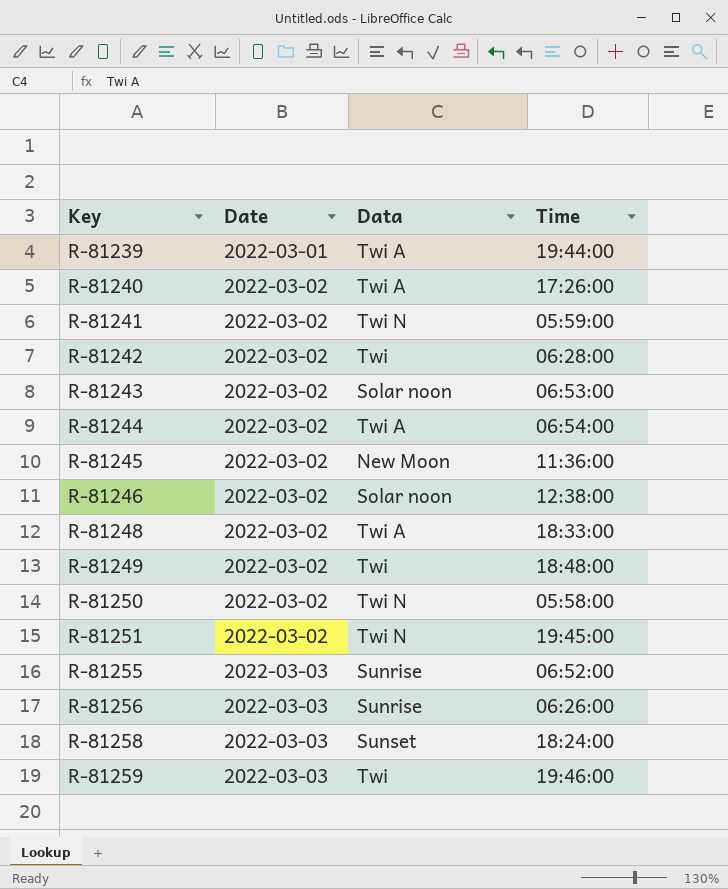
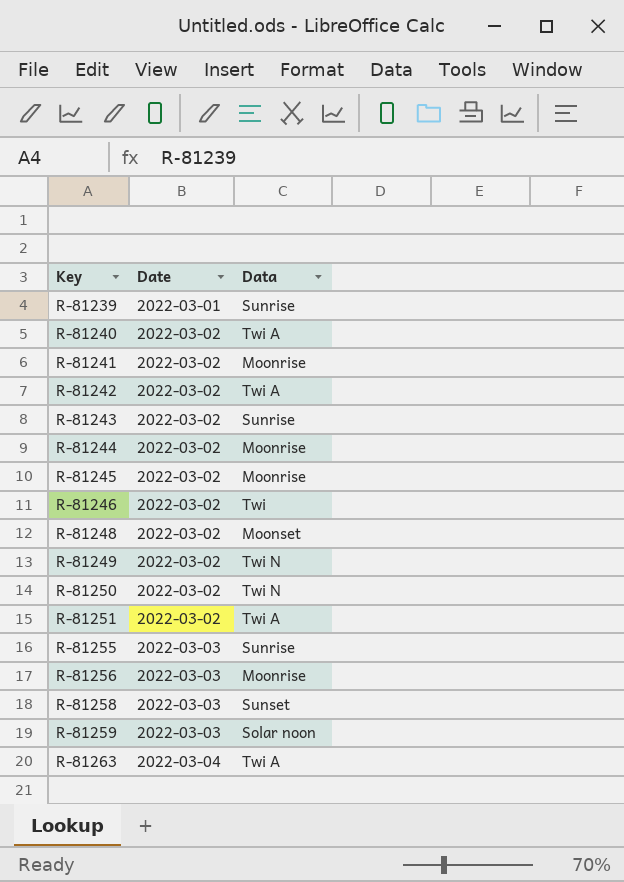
column Time | position: 4 -> none
R-81239 | Data: Twi A -> Sunrise
R-81241 | Data: Twi N -> Moonrise
R-81242 | Data: Twi -> Twi A
R-81243 | Data: Solar noon -> Sunrise
R-81244 | Data: Twi A -> Moonrise
R-81245 | Data: New Moon -> Moonrise
R-81246 | Data: Solar noon -> Twi
R-81248 | Data: Twi A -> Moonset
R-81249 | Data: Twi -> Twi N
R-81251 | Data: Twi N -> Twi A
R-81256 | Data: Sunrise -> Moonrise
R-81259 | Data: Twi -> Solar noon
row R-81263: none -> 2022-03-04 | Twi A

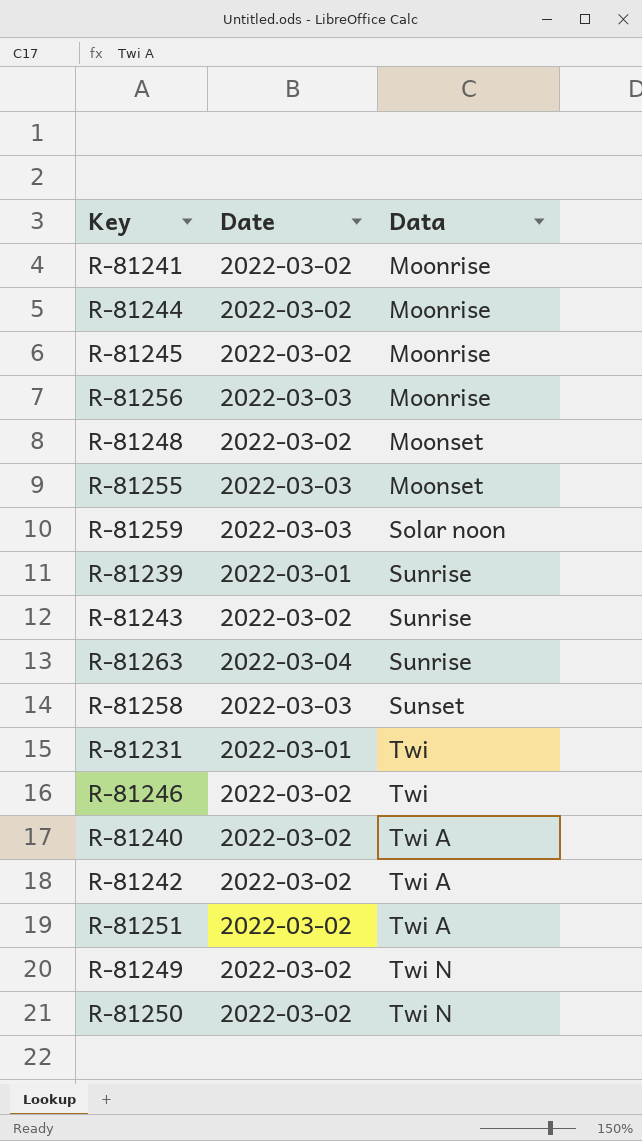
row order: Key ascending -> Data ascending
R-81255 | Data: Sunrise -> Moonset
R-81263 | Data: Twi A -> Sunrise
row R-81231: none -> 2022-03-01 | Twi

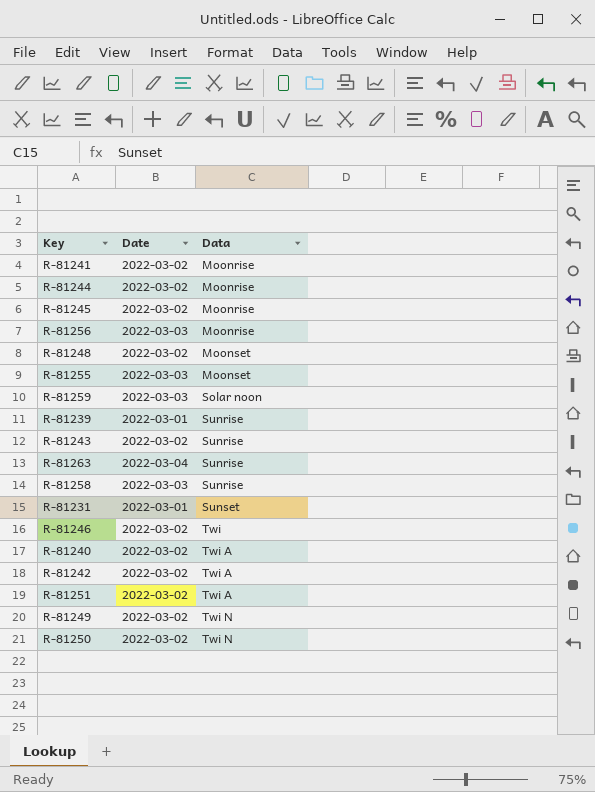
R-81258 | Data: Sunset -> Sunrise
R-81231 | Data: Twi -> Sunset

